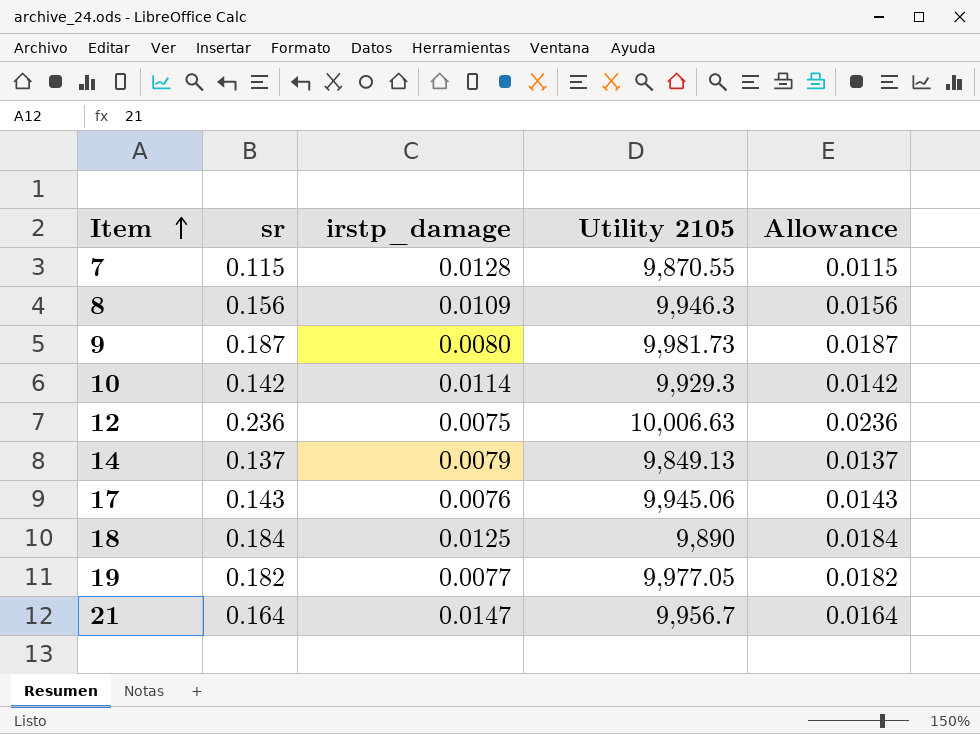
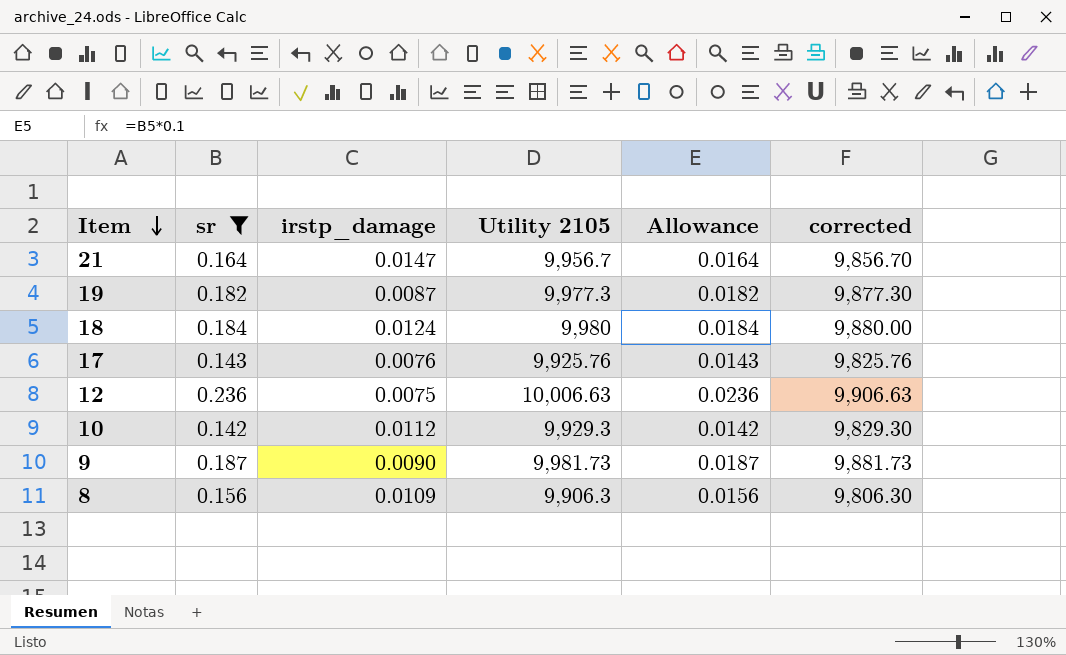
filter: none -> sr >= 0.142
row order: Item ascending -> Item descending
column corrected | formula: none -> [Utility 2105] - 100
19 | irstp_damage: 0.0077 -> 0.0087
19 | Utility 2105: 9,977.05 -> 9,977.3
18 | irstp_damage: 0.0125 -> 0.0124
18 | Utility 2105: 9,890 -> 9,980
17 | Utility 2105: 9,945.06 -> 9,925.76
10 | irstp_damage: 0.0114 -> 0.0112
9 | irstp_damage: 0.0080 -> 0.0090
8 | Utility 2105: 9,946.3 -> 9,906.3

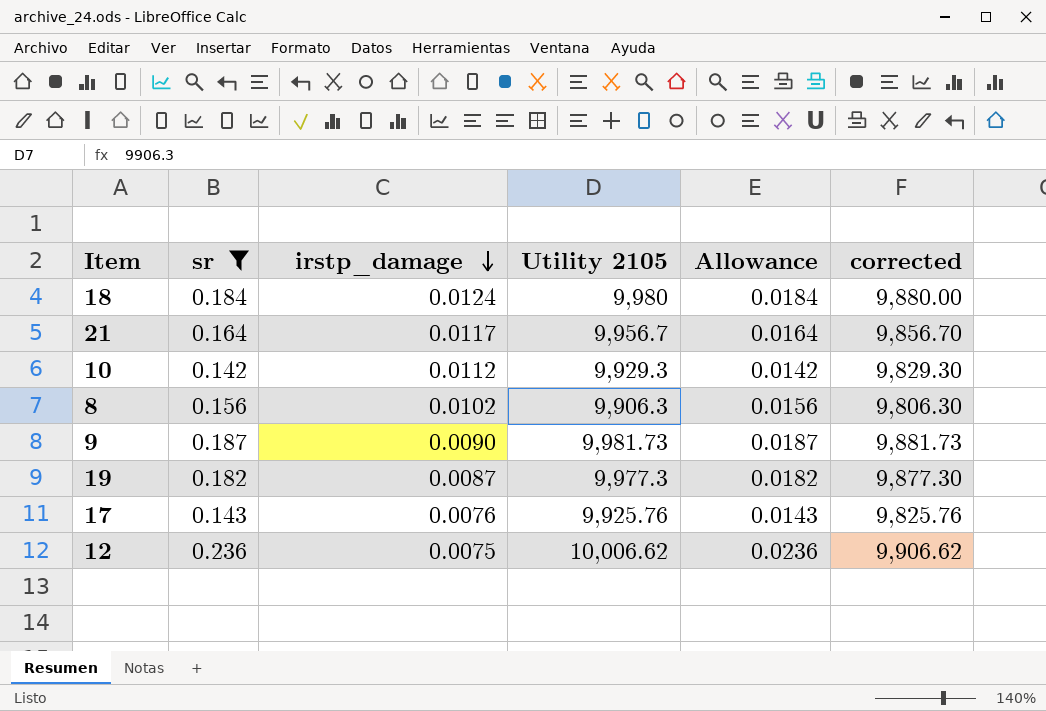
row order: Item descending -> irstp_damage descending
21 | irstp_damage: 0.0147 -> 0.0117
8 | irstp_damage: 0.0109 -> 0.0102
12 | Utility 2105: 10,006.63 -> 10,006.62
12 | corrected: 9,906.63 -> 9,906.62

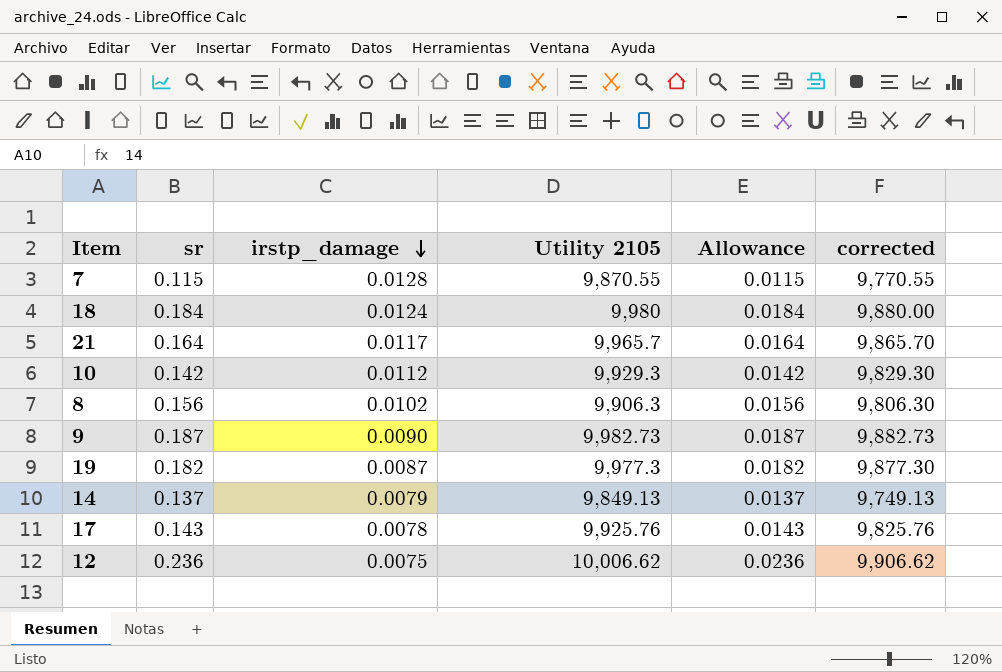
filter: sr >= 0.142 -> none
21 | Utility 2105: 9,956.7 -> 9,965.7
21 | corrected: 9,856.70 -> 9,865.70
9 | Utility 2105: 9,981.73 -> 9,982.73
9 | corrected: 9,881.73 -> 9,882.73
17 | irstp_damage: 0.0076 -> 0.0078

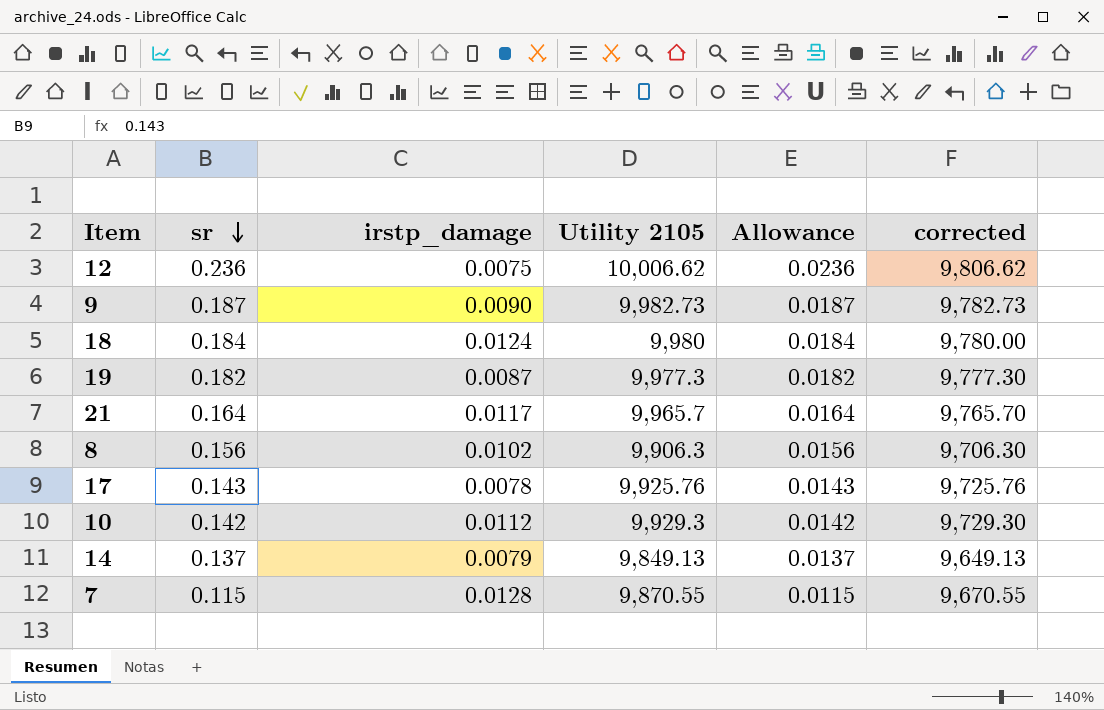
row order: irstp_damage descending -> sr descending
column corrected | formula: [Utility 2105] - 100 -> [Utility 2105] - 200

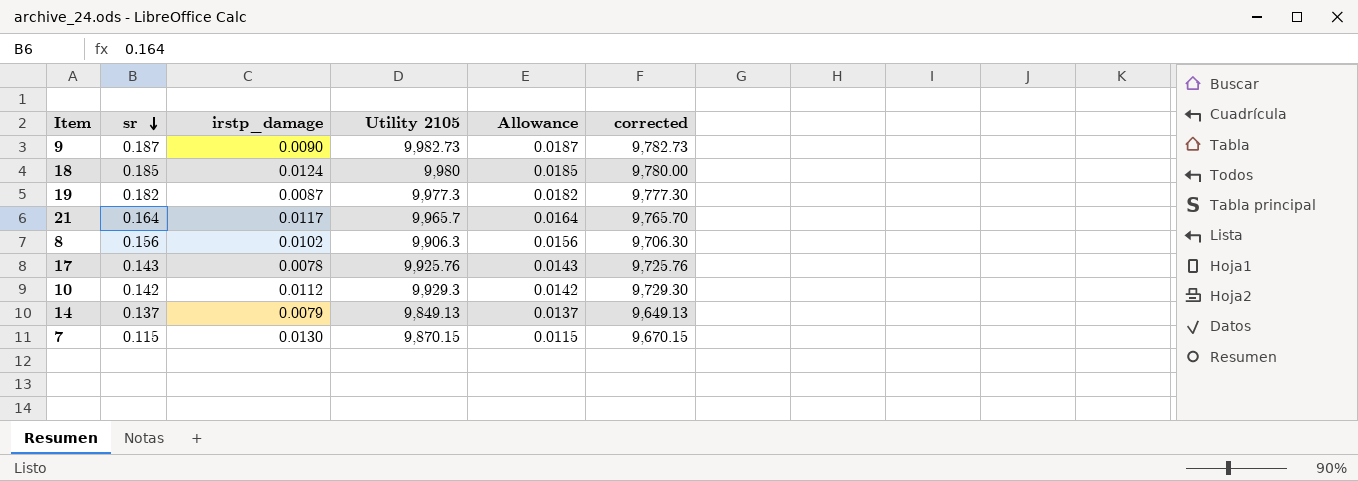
row 12: 0.236 | 0.0075 | 10,006.62 | 0.0236 | 9,806.62 -> none
18 | sr: 0.184 -> 0.185
18 | Allowance: 0.0184 -> 0.0185
7 | irstp_damage: 0.0128 -> 0.0130
7 | Utility 2105: 9,870.55 -> 9,870.15
7 | corrected: 9,670.55 -> 9,670.15

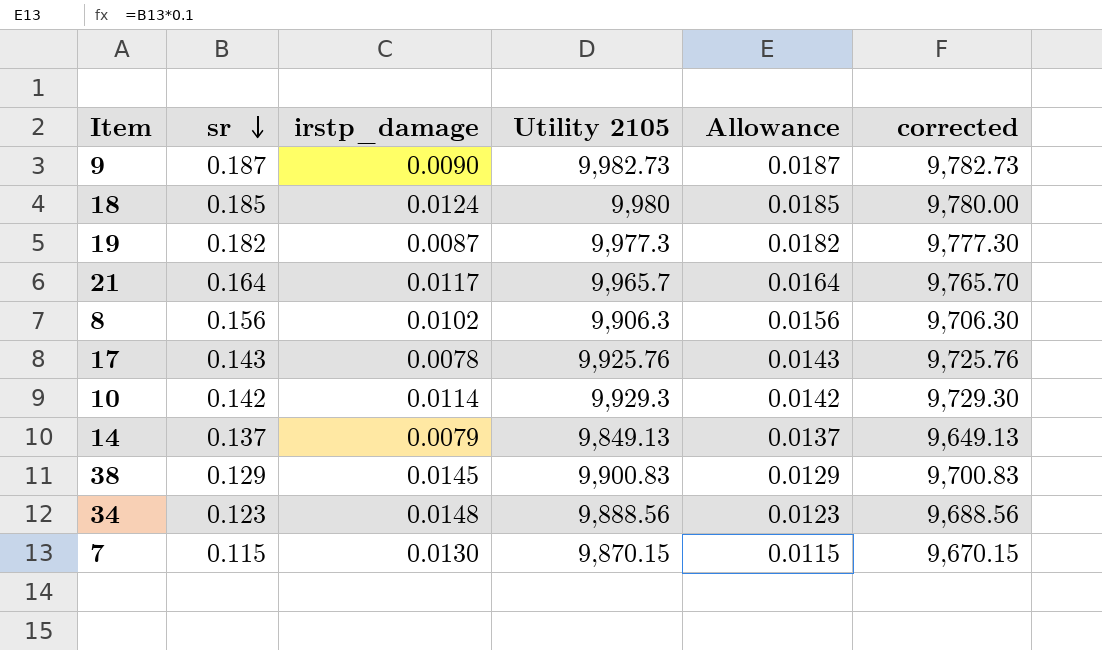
10 | irstp_damage: 0.0112 -> 0.0114
row 38: none -> 0.129 | 0.0145 | 9,900.83 | 0.0129 | 9,700.83
row 34: none -> 0.123 | 0.0148 | 9,888.56 | 0.0123 | 9,688.56

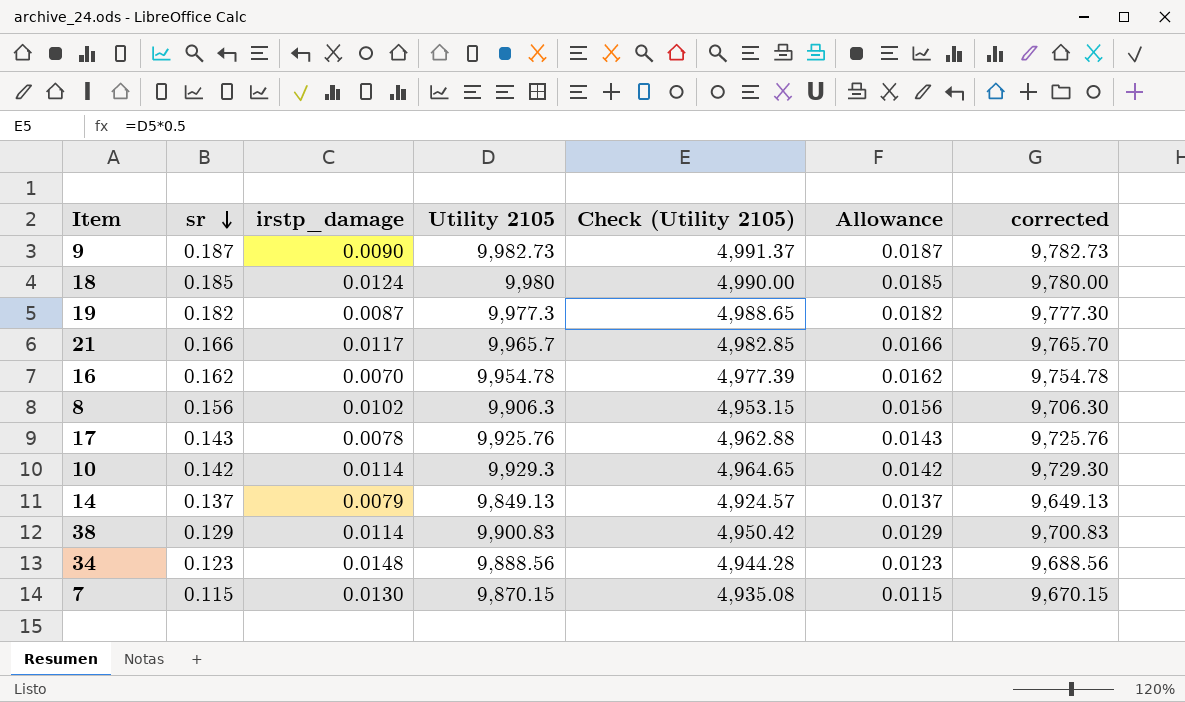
column Check (Utility 2105) | formula: none -> [Utility 2105] * 0.5
21 | sr: 0.164 -> 0.166
21 | Allowance: 0.0164 -> 0.0166
row 16: none -> 0.162 | 0.0070 | 9,954.78 | 4,977.39 | 0.0162 | 9,754.78
38 | irstp_damage: 0.0145 -> 0.0114

